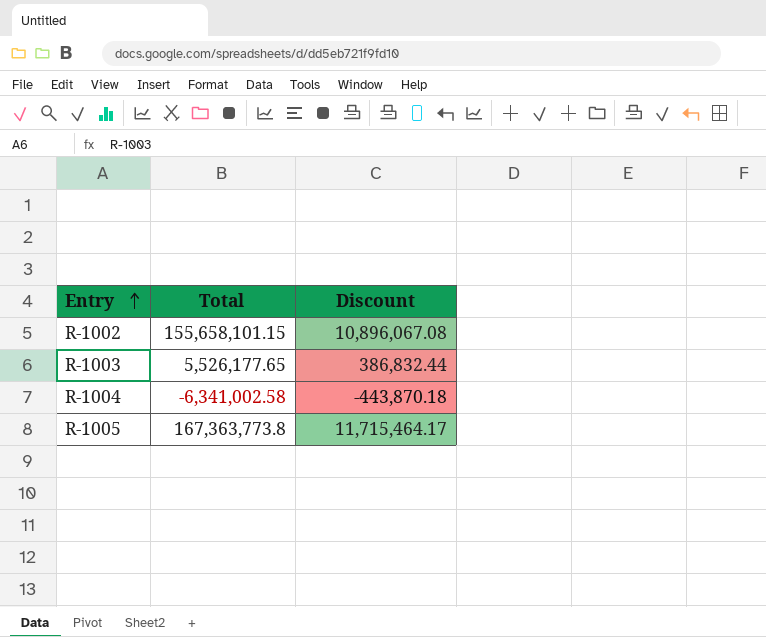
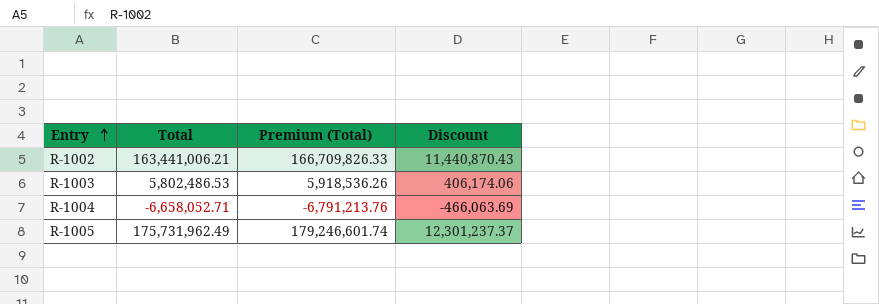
column Premium (Total) | formula: none -> [Total] * 1.02
R-1002 | Total: 155,658,101.15 -> 163,441,006.21
R-1002 | Discount: 10,896,067.08 -> 11,440,870.43
R-1003 | Total: 5,526,177.65 -> 5,802,486.53
R-1003 | Discount: 386,832.44 -> 406,174.06
R-1004 | Total: -6,341,002.58 -> -6,658,052.71
R-1004 | Discount: -443,870.18 -> -466,063.69
R-1005 | Total: 167,363,773.8 -> 175,731,962.49
R-1005 | Discount: 11,715,464.17 -> 12,301,237.37

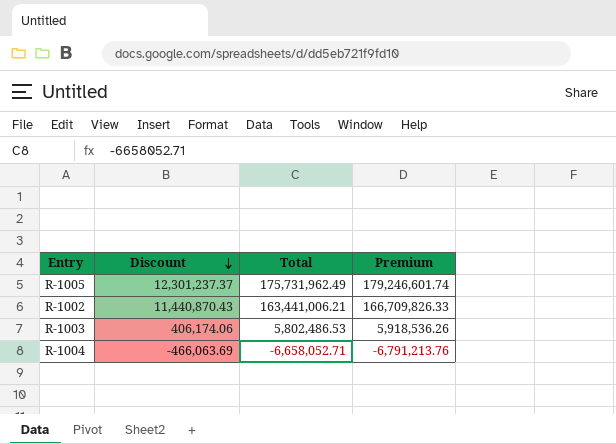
row order: Entry ascending -> Discount descending
column Discount | position: 4 -> 2
column name: Premium (Total) -> Premium

